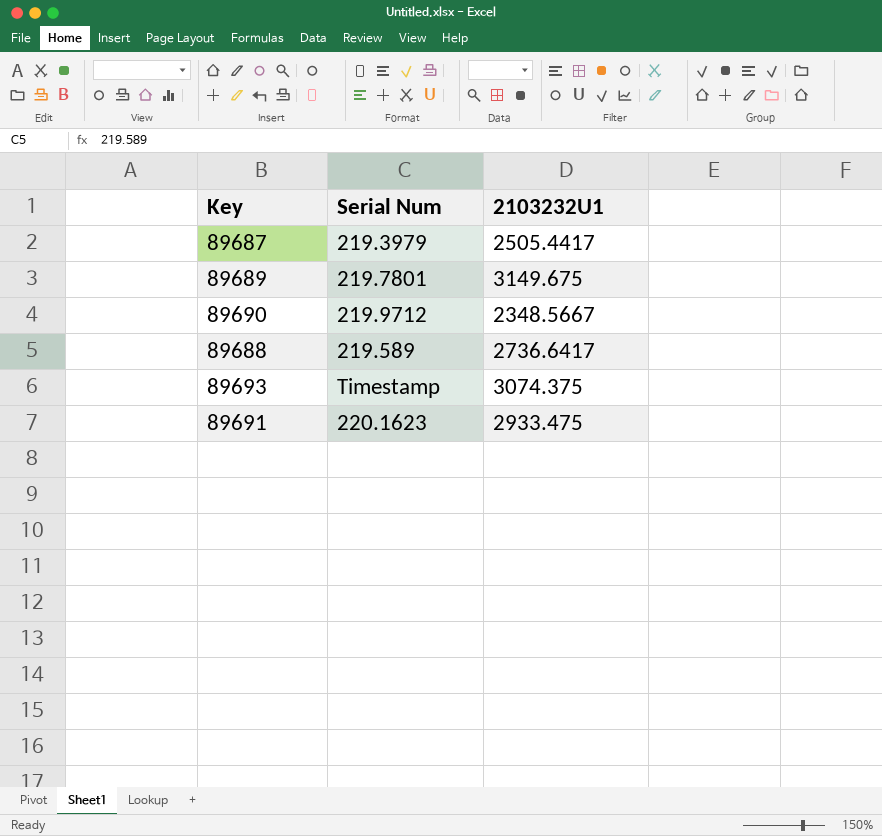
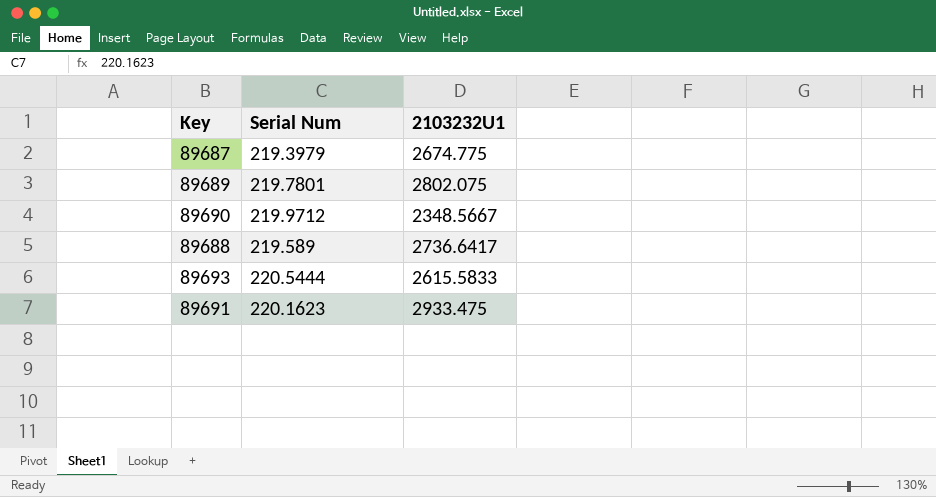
89687 | 2103232U1: 2505.4417 -> 2674.775
89689 | 2103232U1: 3149.675 -> 2802.075
89693 | Serial Num: Timestamp -> 220.5444
89693 | 2103232U1: 3074.375 -> 2615.5833

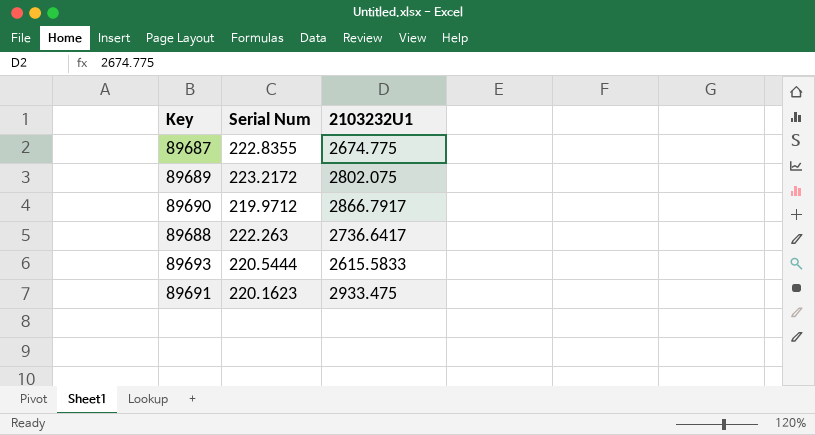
89687 | Serial Num: 219.3979 -> 222.8355
89689 | Serial Num: 219.7801 -> 223.2172
89690 | 2103232U1: 2348.5667 -> 2866.7917
89688 | Serial Num: 219.589 -> 222.263

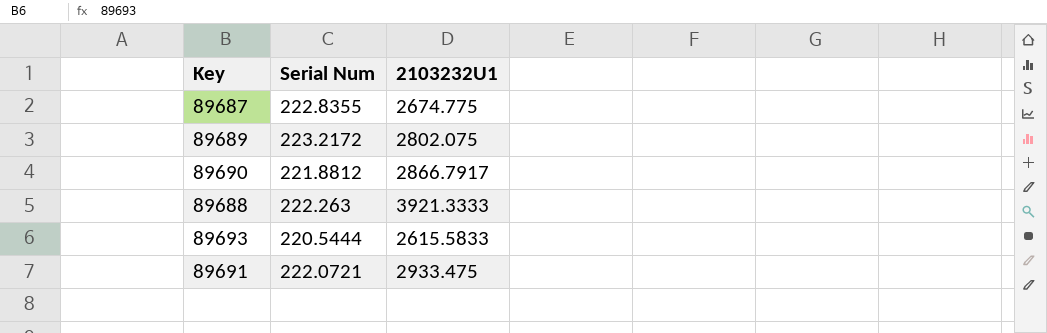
89690 | Serial Num: 219.9712 -> 221.8812
89688 | 2103232U1: 2736.6417 -> 3921.3333
89691 | Serial Num: 220.1623 -> 222.0721

